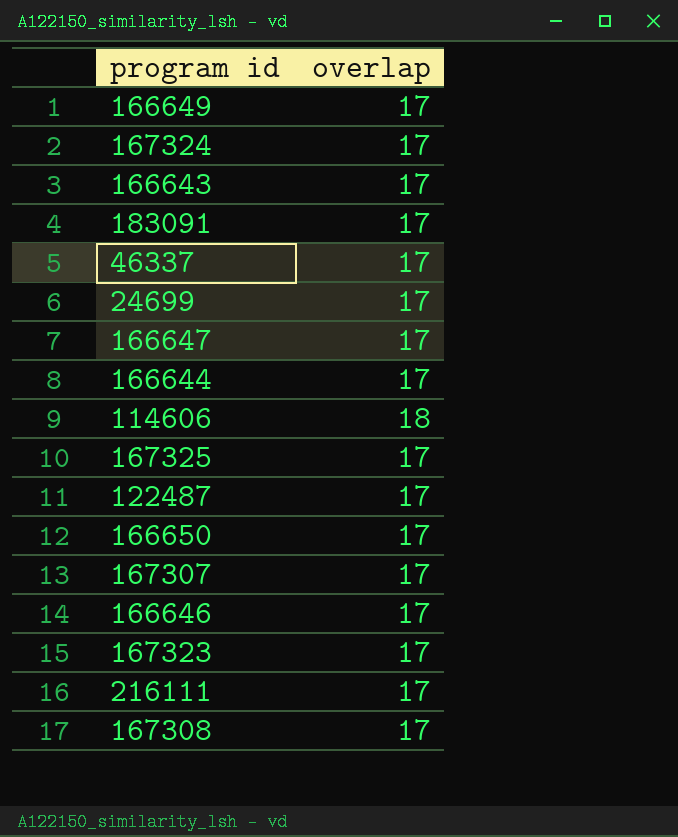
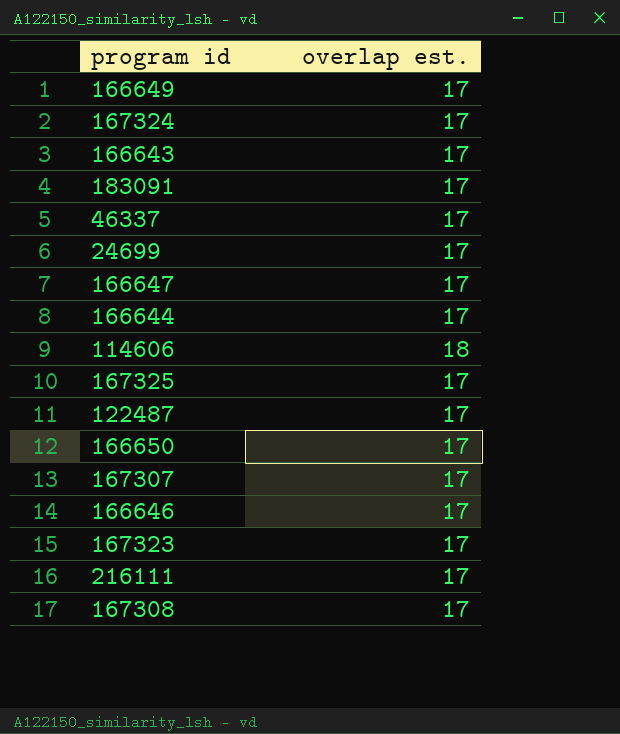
column name: overlap -> overlap est.

